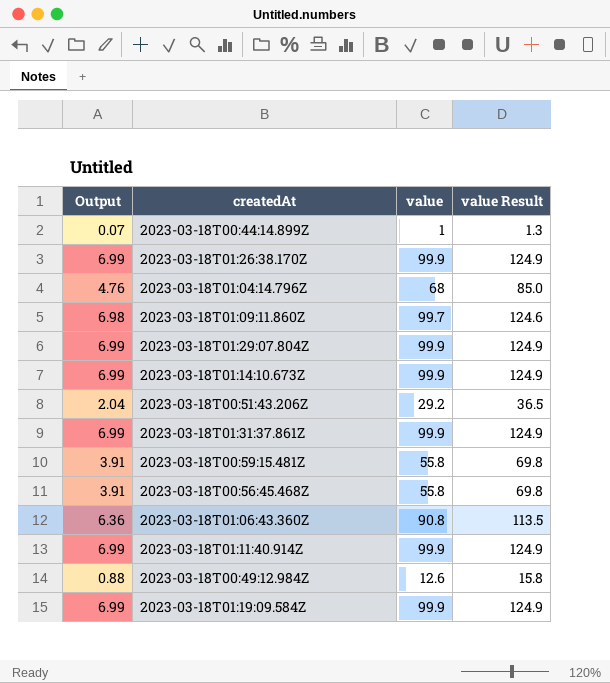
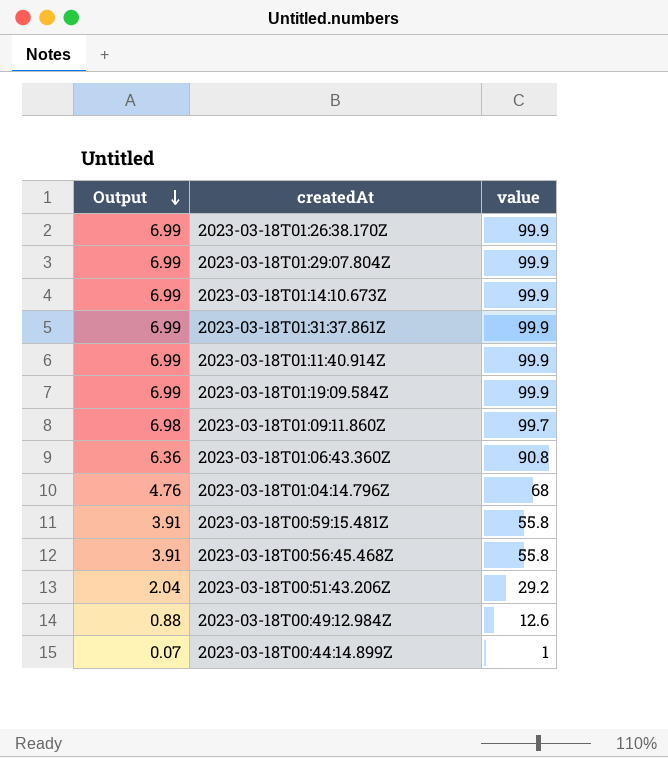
row order: none -> Output descending
column value Result | formula: [value] * 1.25 -> none

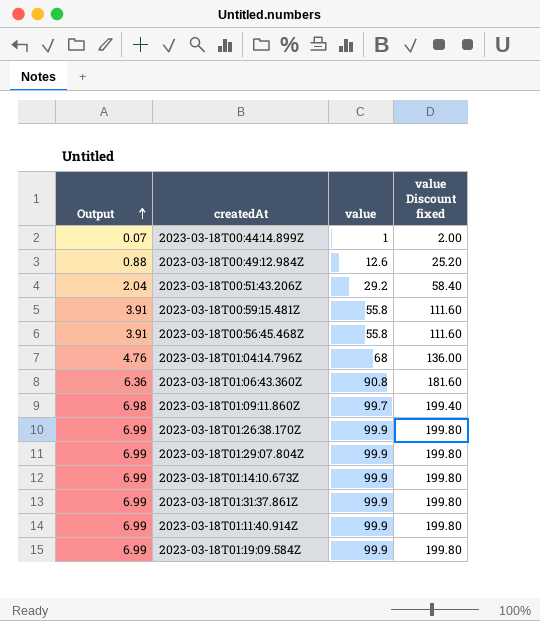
row order: Output descending -> Output ascending
column value Discount fixed | formula: none -> [value] * 2

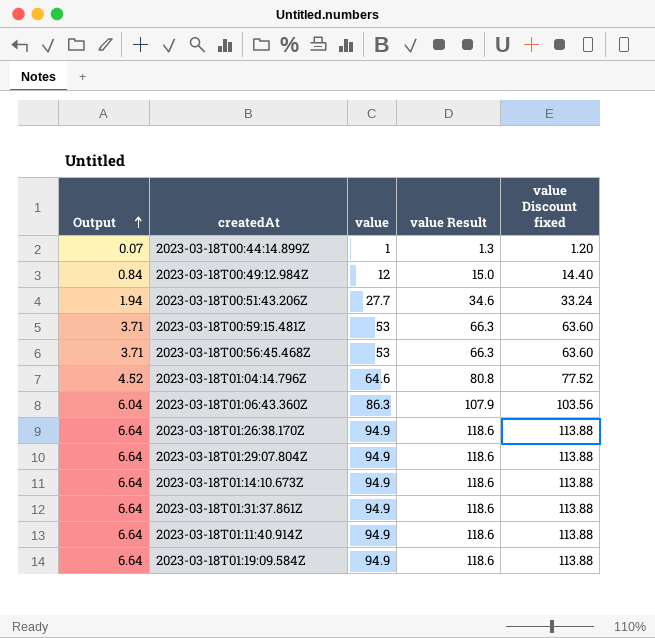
column value Result | formula: none -> [value] * 1.25
column value Discount fixed | formula: [value] * 2 -> [value] * 1.2
row 2023-03-18T01:09:11.860Z: 6.98 | 99.7 | 199.40 -> none
2023-03-18T00:49:12.984Z | Output: 0.88 -> 0.84
2023-03-18T00:49:12.984Z | value: 12.6 -> 12
2023-03-18T00:51:43.206Z | Output: 2.04 -> 1.94
2023-03-18T00:51:43.206Z | value: 29.2 -> 27.7
2023-03-18T00:59:15.481Z | Output: 3.91 -> 3.71
2023-03-18T00:59:15.481Z | value: 55.8 -> 53
2023-03-18T00:56:45.468Z | Output: 3.91 -> 3.71
2023-03-18T00:56:45.468Z | value: 55.8 -> 53
2023-03-18T01:04:14.796Z | Output: 4.76 -> 4.52
2023-03-18T01:04:14.796Z | value: 68 -> 64.6
2023-03-18T01:06:43.360Z | Output: 6.36 -> 6.04
2023-03-18T01:06:43.360Z | value: 90.8 -> 86.3
2023-03-18T01:26:38.170Z | Output: 6.99 -> 6.64
2023-03-18T01:26:38.170Z | value: 99.9 -> 94.9
2023-03-18T01:29:07.804Z | Output: 6.99 -> 6.64
2023-03-18T01:29:07.804Z | value: 99.9 -> 94.9
2023-03-18T01:14:10.673Z | Output: 6.99 -> 6.64
2023-03-18T01:14:10.673Z | value: 99.9 -> 94.9
2023-03-18T01:31:37.861Z | Output: 6.99 -> 6.64
2023-03-18T01:31:37.861Z | value: 99.9 -> 94.9
2023-03-18T01:11:40.914Z | Output: 6.99 -> 6.64
2023-03-18T01:11:40.914Z | value: 99.9 -> 94.9
2023-03-18T01:19:09.584Z | Output: 6.99 -> 6.64
2023-03-18T01:19:09.584Z | value: 99.9 -> 94.9

